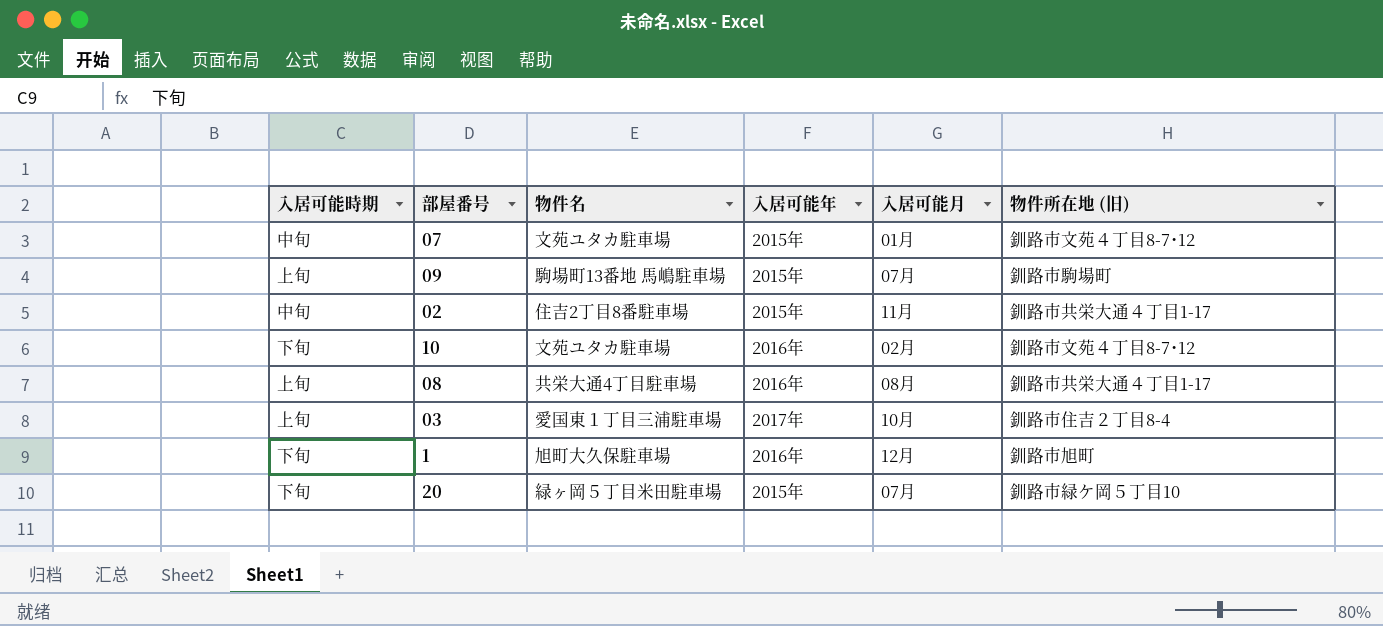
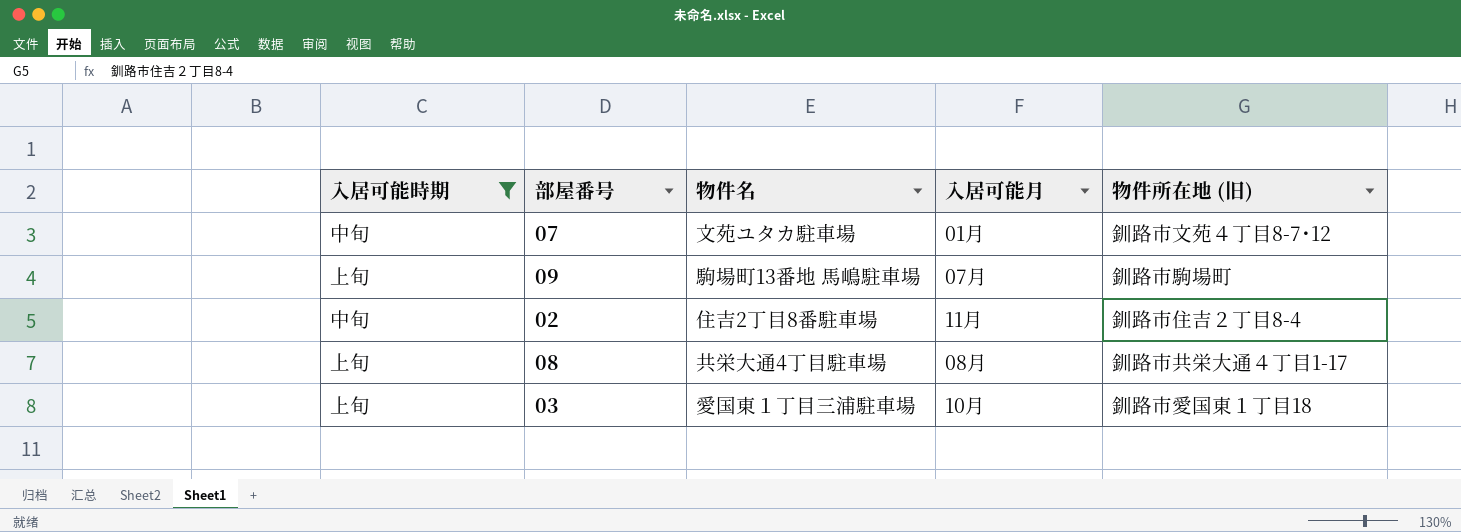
filter: none -> 入居可能時期 != 下旬
column 入居可能年 | position: 4 -> none
02 | 物件所在地 (旧): 釧路市共栄大通４丁目1-17 -> 釧路市住吉２丁目8-4
03 | 物件所在地 (旧): 釧路市住吉２丁目8-4 -> 釧路市愛国東１丁目18

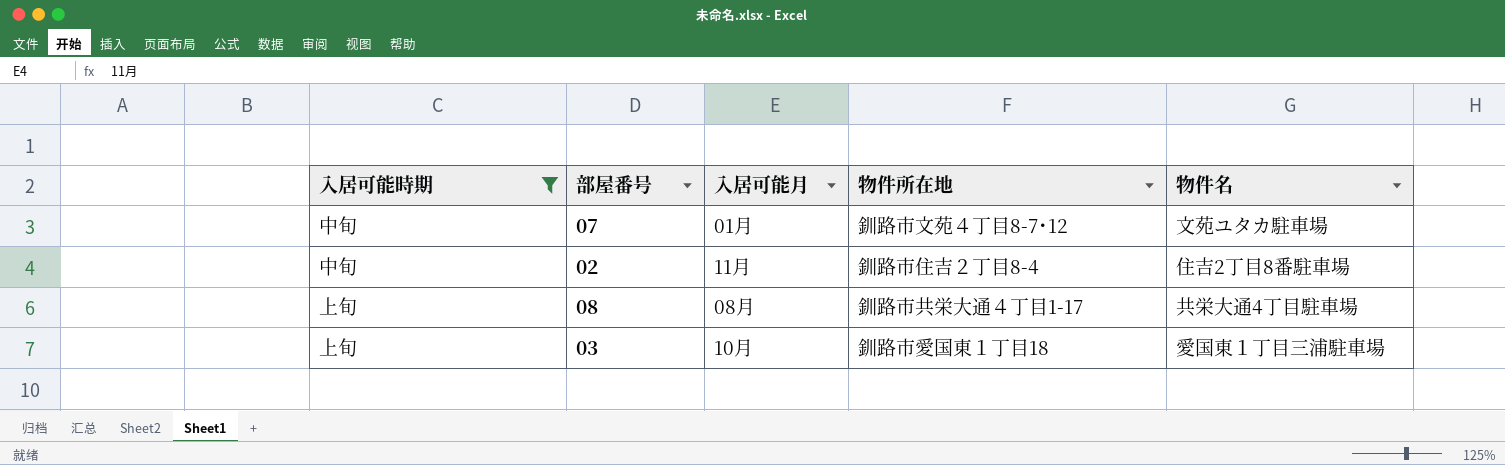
column name: 物件所在地 (旧) -> 物件所在地
column 物件名 | position: 3 -> 5
row 09: 上旬 | 駒場町13番地 馬嶋駐車場 | 07月 | 釧路市駒場町 -> none

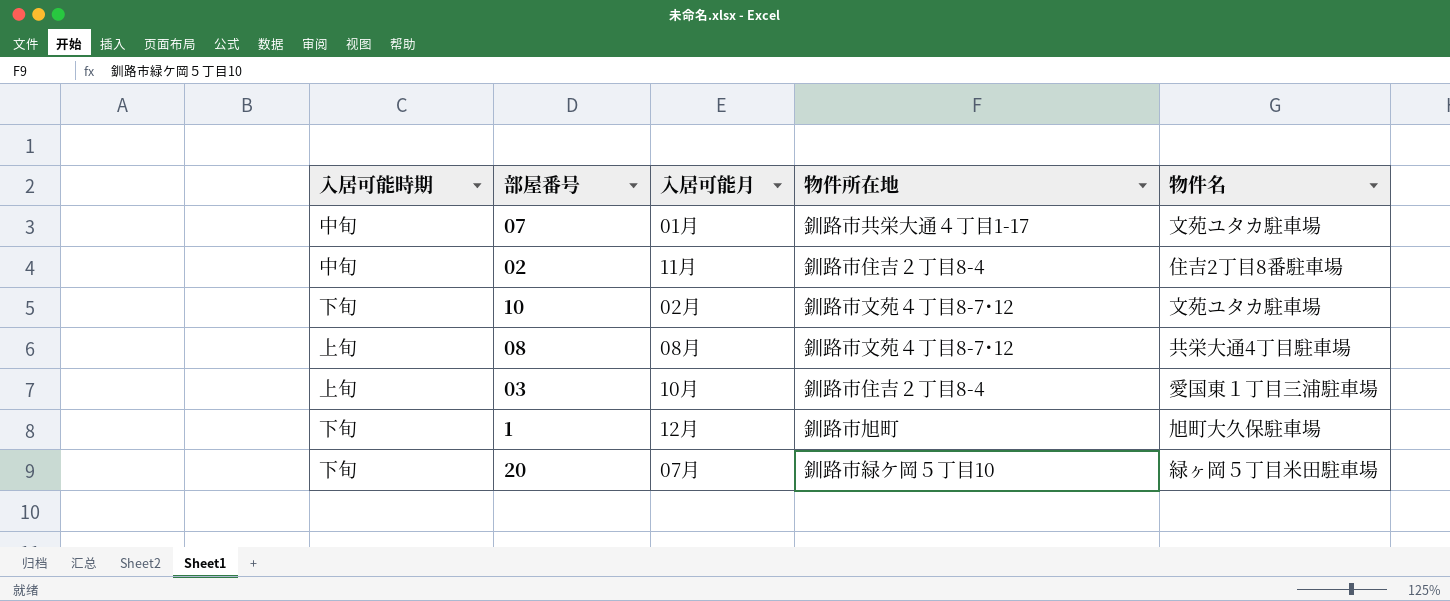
filter: 入居可能時期 != 下旬 -> none
07 | 物件所在地: 釧路市文苑４丁目8-7･12 -> 釧路市共栄大通４丁目1-17
08 | 物件所在地: 釧路市共栄大通４丁目1-17 -> 釧路市文苑４丁目8-7･12
03 | 物件所在地: 釧路市愛国東１丁目18 -> 釧路市住吉２丁目8-4

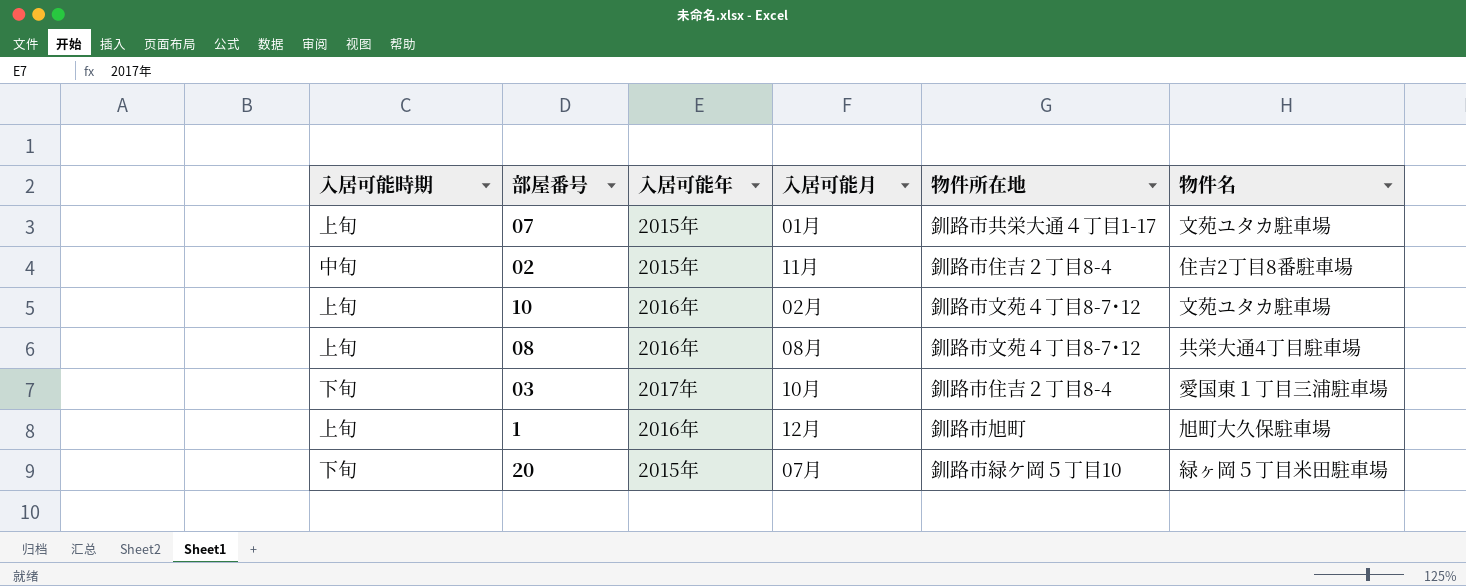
column 入居可能年 | position: none -> 3
07 | 入居可能時期: 中旬 -> 上旬
10 | 入居可能時期: 下旬 -> 上旬
03 | 入居可能時期: 上旬 -> 下旬
1 | 入居可能時期: 下旬 -> 上旬

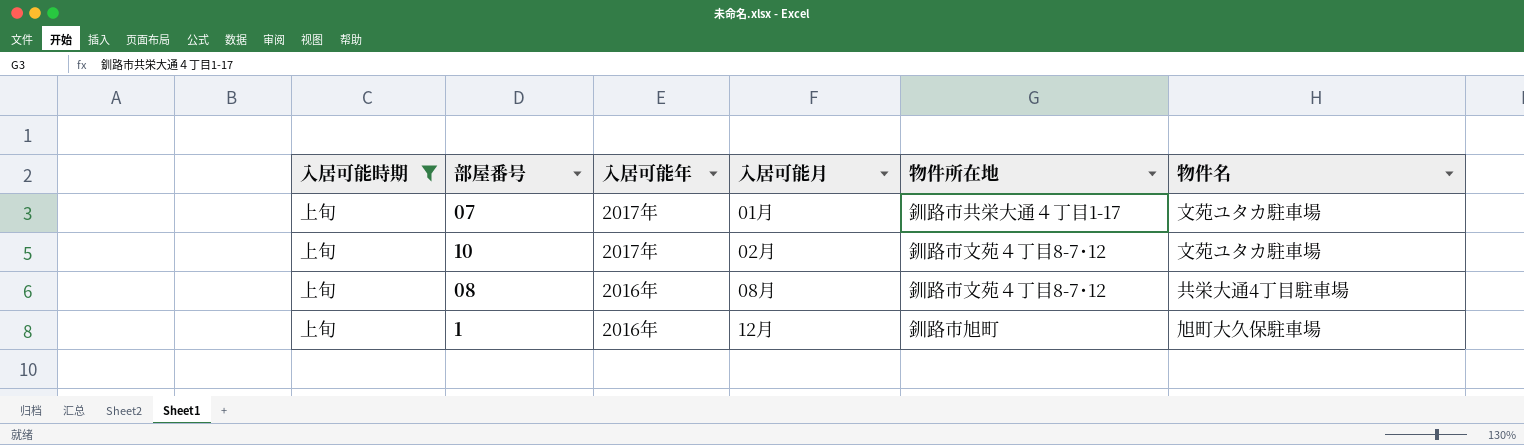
filter: none -> 入居可能時期 = 上旬
07 | 入居可能年: 2015年 -> 2017年
10 | 入居可能年: 2016年 -> 2017年

